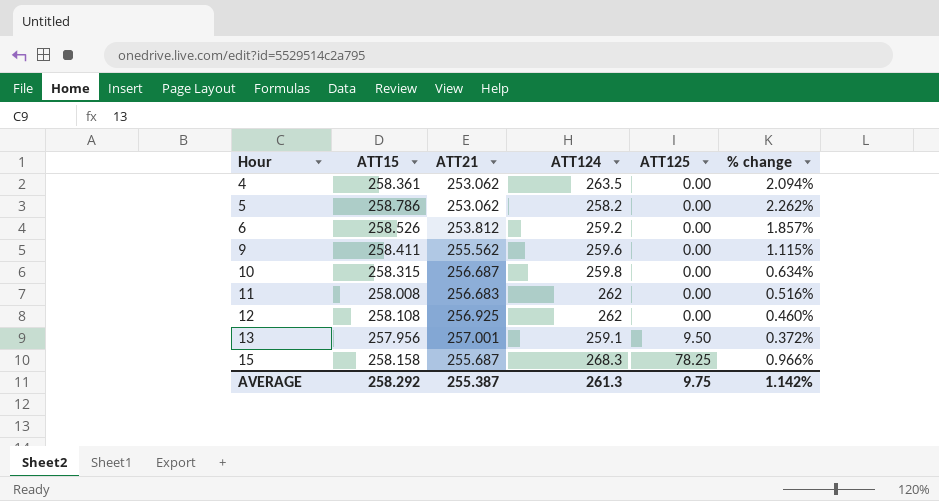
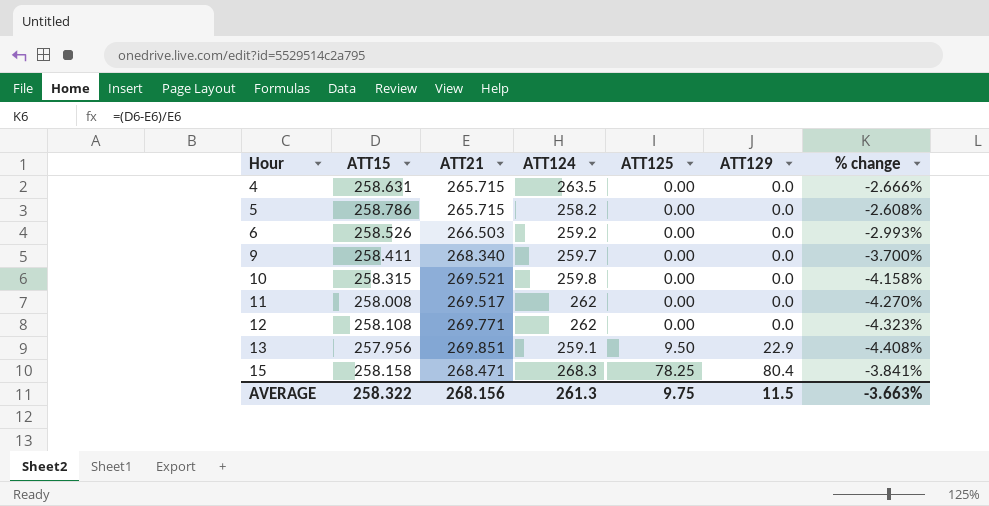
column ATT129 | position: none -> 6
4 | ATT15: 258.361 -> 258.631
4 | ATT21: 253.062 -> 265.715
4 | % change: 2.094% -> -2.666%
5 | ATT21: 253.062 -> 265.715
5 | % change: 2.262% -> -2.608%
6 | ATT21: 253.812 -> 266.503
6 | % change: 1.857% -> -2.993%
9 | ATT21: 255.562 -> 268.340
9 | ATT124: 259.6 -> 259.7
9 | % change: 1.115% -> -3.700%
10 | ATT21: 256.687 -> 269.521
10 | % change: 0.634% -> -4.158%
11 | ATT21: 256.683 -> 269.517
11 | % change: 0.516% -> -4.270%
12 | ATT21: 256.925 -> 269.771
12 | % change: 0.460% -> -4.323%
13 | ATT21: 257.001 -> 269.851
13 | % change: 0.372% -> -4.408%
15 | ATT21: 255.687 -> 268.471
15 | % change: 0.966% -> -3.841%
AVERAGE | ATT15: 258.292 -> 258.322
AVERAGE | ATT21: 255.387 -> 268.156
AVERAGE | % change: 1.142% -> -3.663%

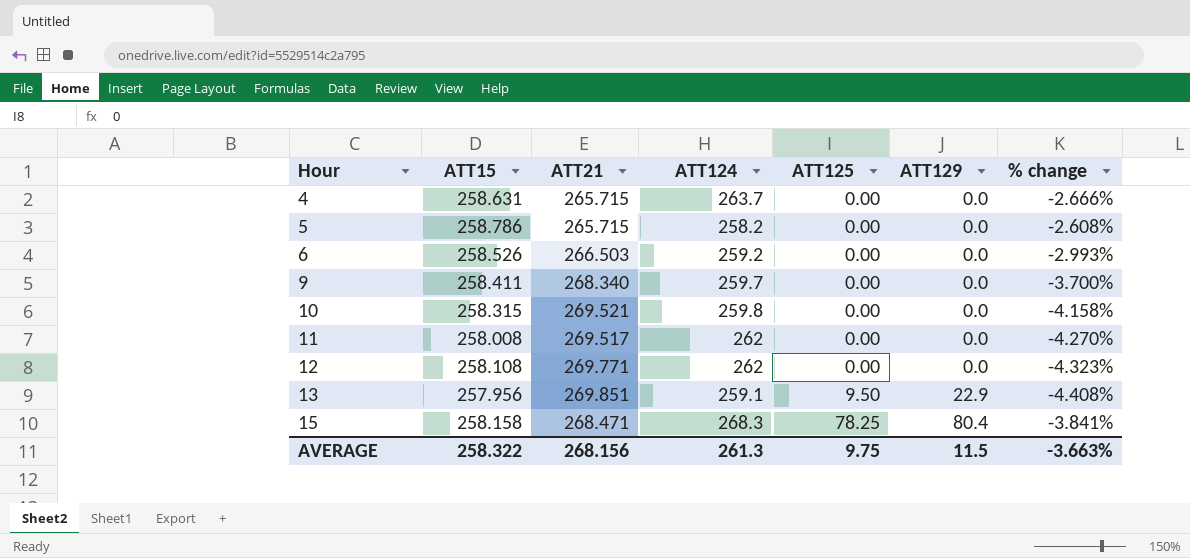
4 | ATT124: 263.5 -> 263.7

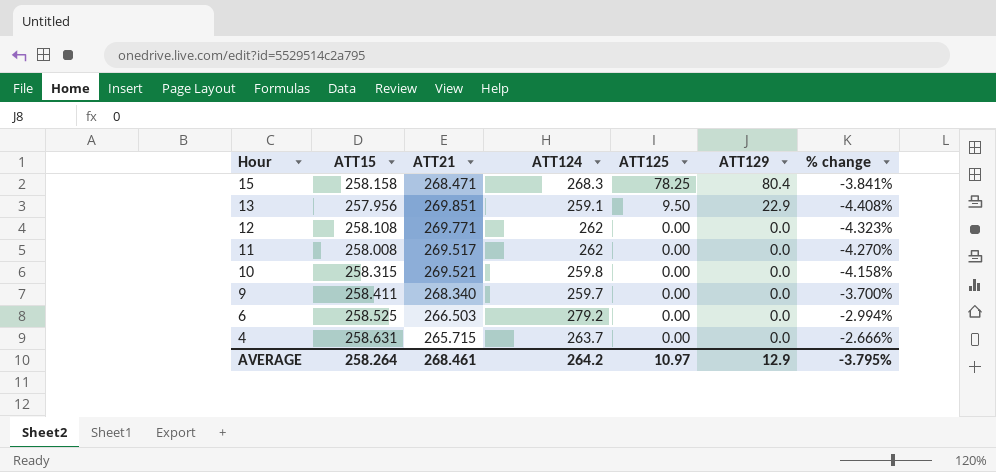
row order: Hour ascending -> Hour descending
row 5: 258.786 | 265.715 | 258.2 | 0.00 | 0.0 | -2.608% -> none
6 | ATT15: 258.526 -> 258.525
6 | ATT124: 259.2 -> 279.2
6 | % change: -2.993% -> -2.994%
AVERAGE | ATT15: 258.322 -> 258.264
AVERAGE | ATT21: 268.156 -> 268.461
AVERAGE | ATT124: 261.3 -> 264.2
AVERAGE | ATT125: 9.75 -> 10.97
AVERAGE | ATT129: 11.5 -> 12.9
AVERAGE | % change: -3.663% -> -3.795%

